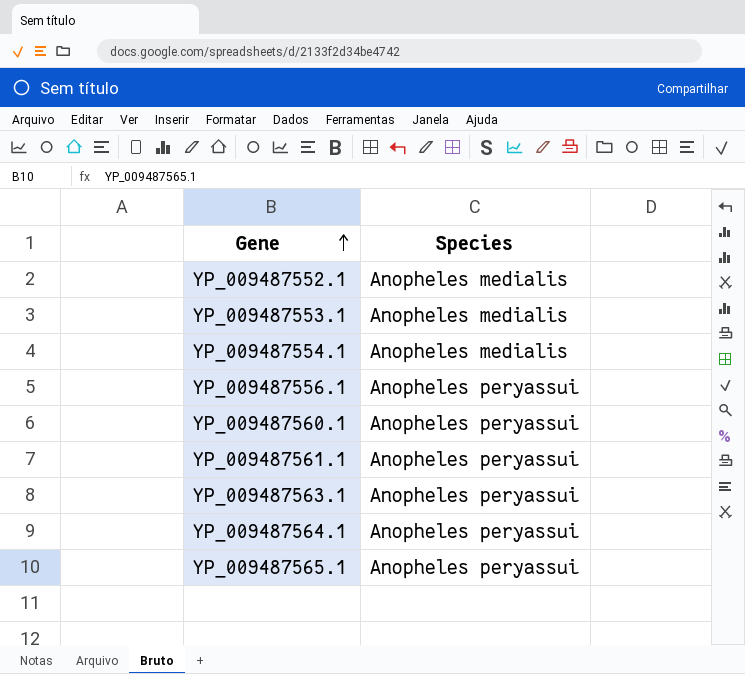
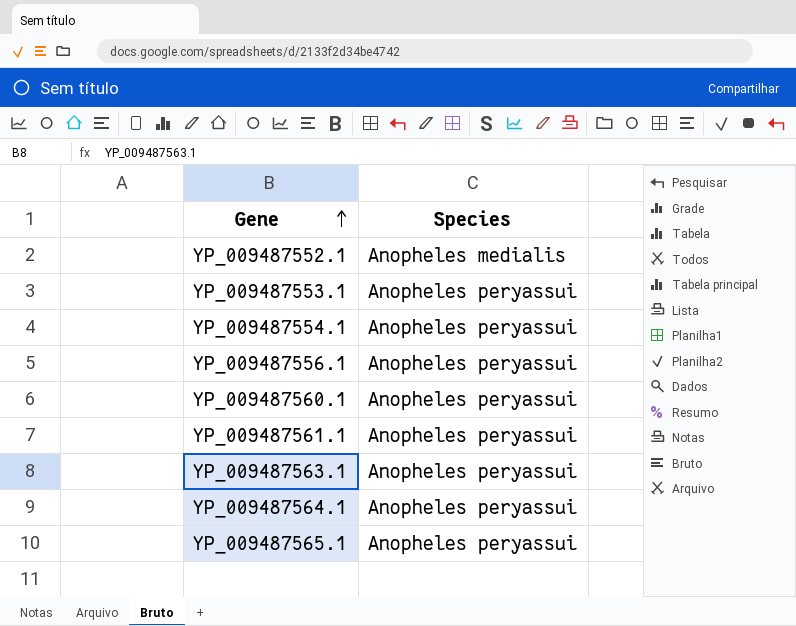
YP_009487553.1 | Species: Anopheles medialis -> Anopheles peryassui
YP_009487554.1 | Species: Anopheles medialis -> Anopheles peryassui

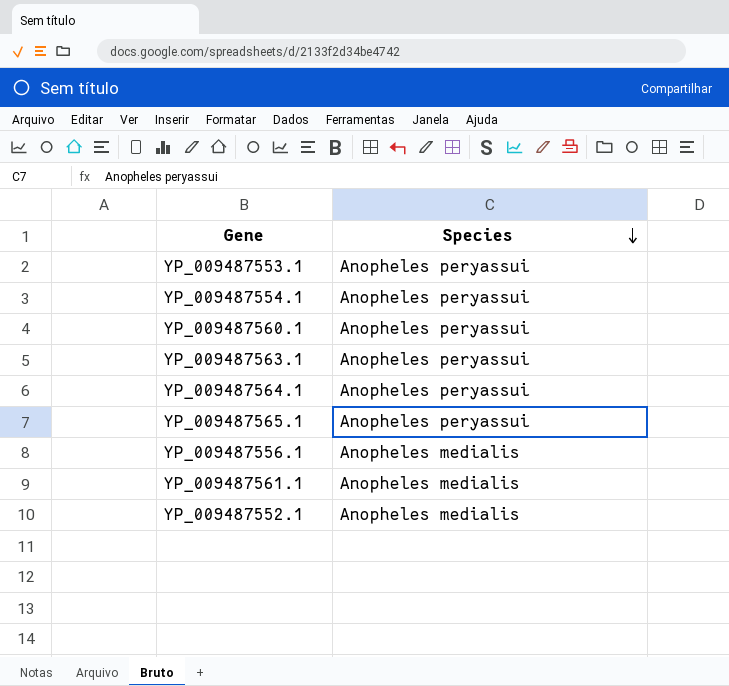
row order: Gene ascending -> Species descending
YP_009487556.1 | Species: Anopheles peryassui -> Anopheles medialis
YP_009487561.1 | Species: Anopheles peryassui -> Anopheles medialis

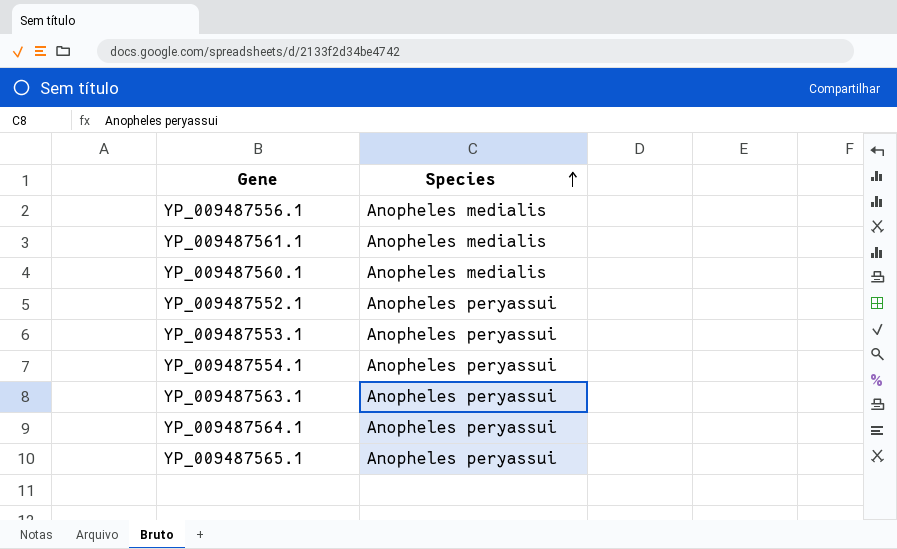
row order: Species descending -> Species ascending
YP_009487560.1 | Species: Anopheles peryassui -> Anopheles medialis
YP_009487552.1 | Species: Anopheles medialis -> Anopheles peryassui

